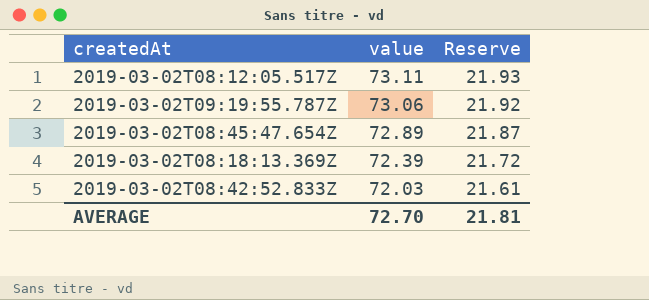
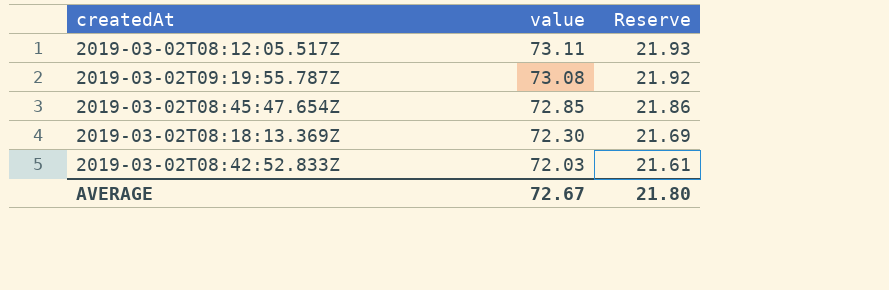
2019-03-02T09:19:55.787Z | value: 73.06 -> 73.08
2019-03-02T08:45:47.654Z | value: 72.89 -> 72.85
2019-03-02T08:45:47.654Z | Reserve: 21.87 -> 21.86
2019-03-02T08:18:13.369Z | value: 72.39 -> 72.30
2019-03-02T08:18:13.369Z | Reserve: 21.72 -> 21.69
AVERAGE | value: 72.70 -> 72.67
AVERAGE | Reserve: 21.81 -> 21.80

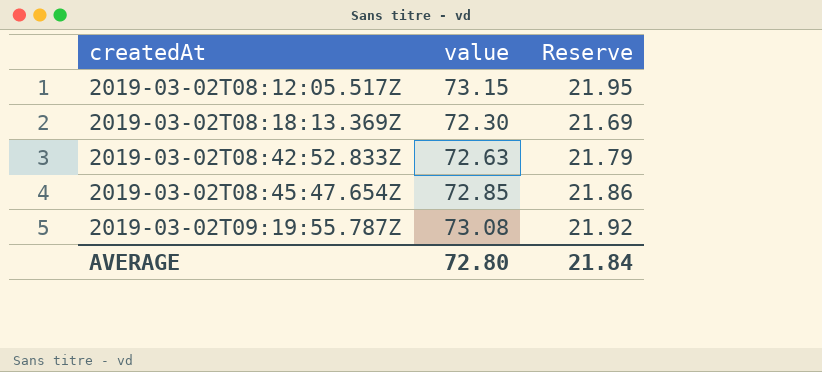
row order: value descending -> createdAt ascending
2019-03-02T08:12:05.517Z | value: 73.11 -> 73.15
2019-03-02T08:12:05.517Z | Reserve: 21.93 -> 21.95
2019-03-02T08:42:52.833Z | value: 72.03 -> 72.63
2019-03-02T08:42:52.833Z | Reserve: 21.61 -> 21.79
AVERAGE | value: 72.67 -> 72.80
AVERAGE | Reserve: 21.80 -> 21.84

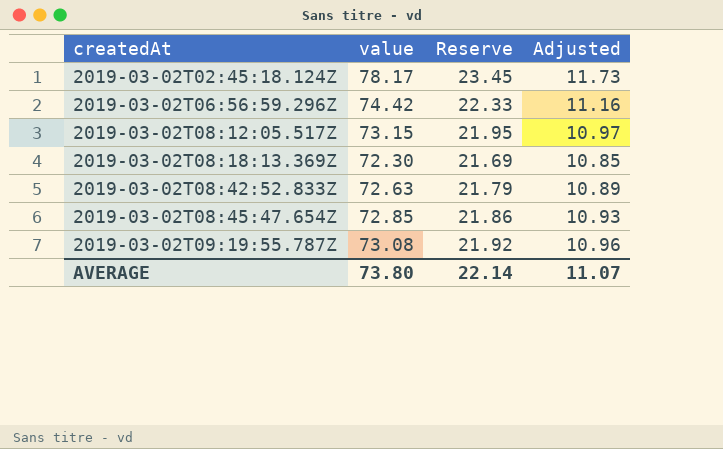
column Adjusted | formula: none -> [value] * 0.15
row 2019-03-02T02:45:18.124Z: none -> 78.17 | 23.45 | 11.73
row 2019-03-02T06:56:59.296Z: none -> 74.42 | 22.33 | 11.16
AVERAGE | value: 72.80 -> 73.80
AVERAGE | Reserve: 21.84 -> 22.14

